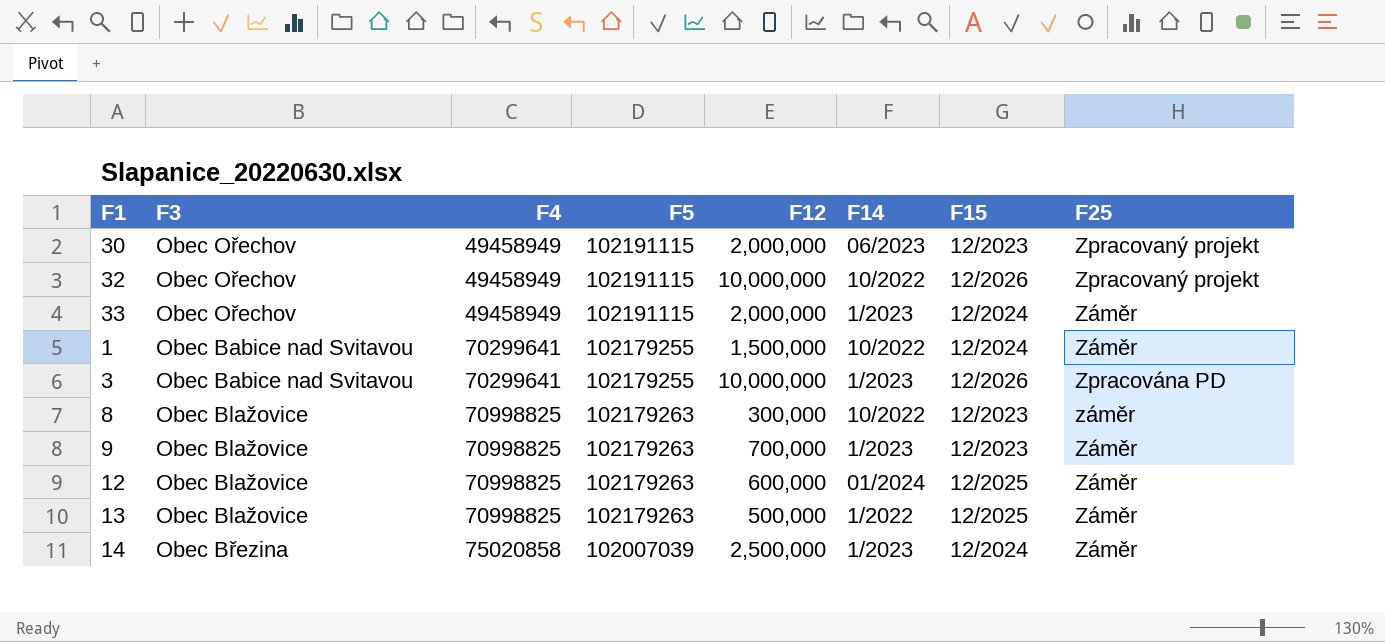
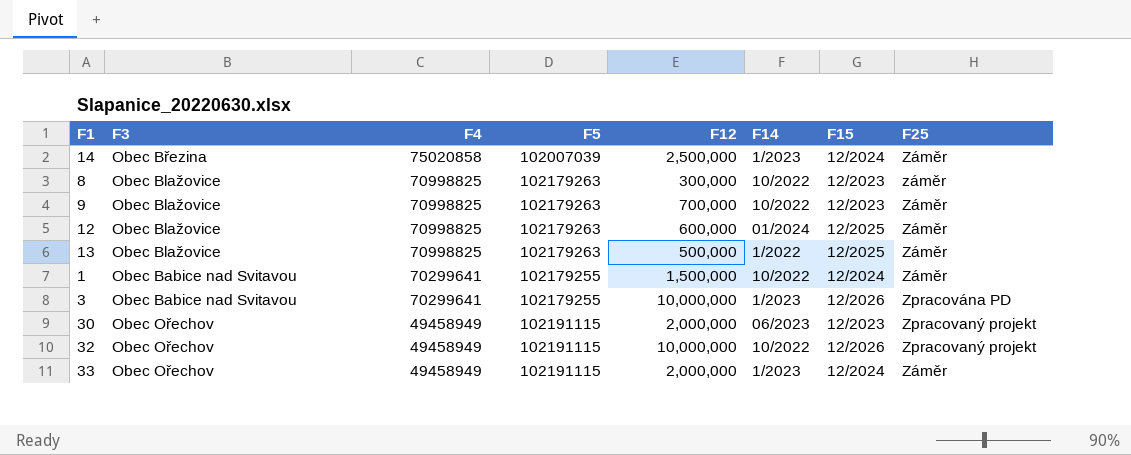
row order: F4 ascending -> F4 descending
9 | F14: 1/2023 -> 10/2022

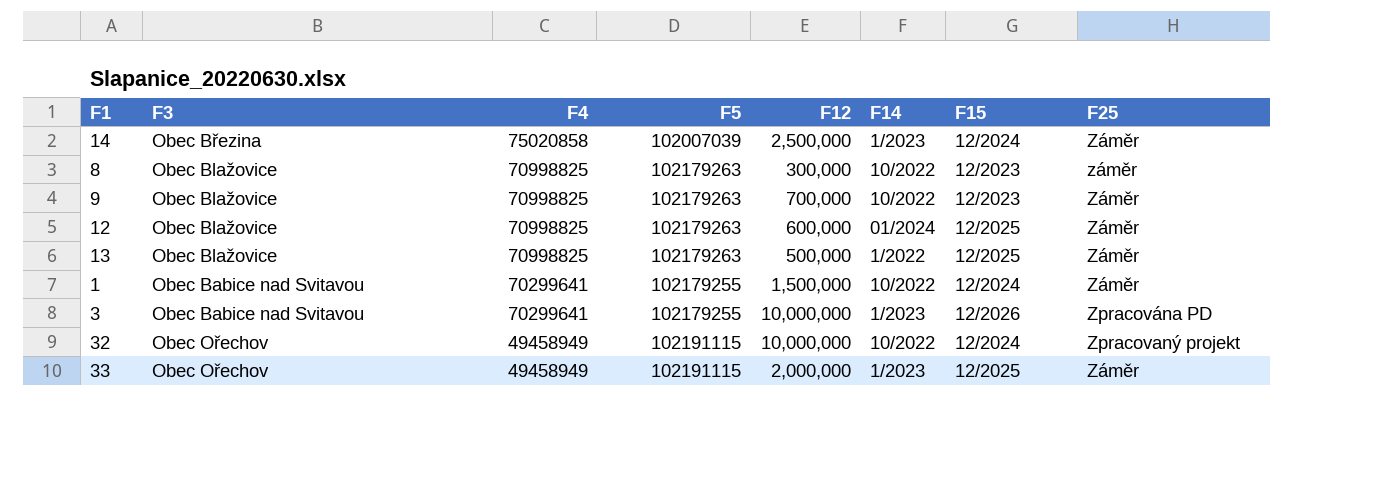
row 30: Obec Ořechov | 49458949 | 102191115 | 2,000,000 | 06/2023 | 12/2023 | Zpracovaný projekt -> none
32 | F15: 12/2026 -> 12/2024
33 | F15: 12/2024 -> 12/2025

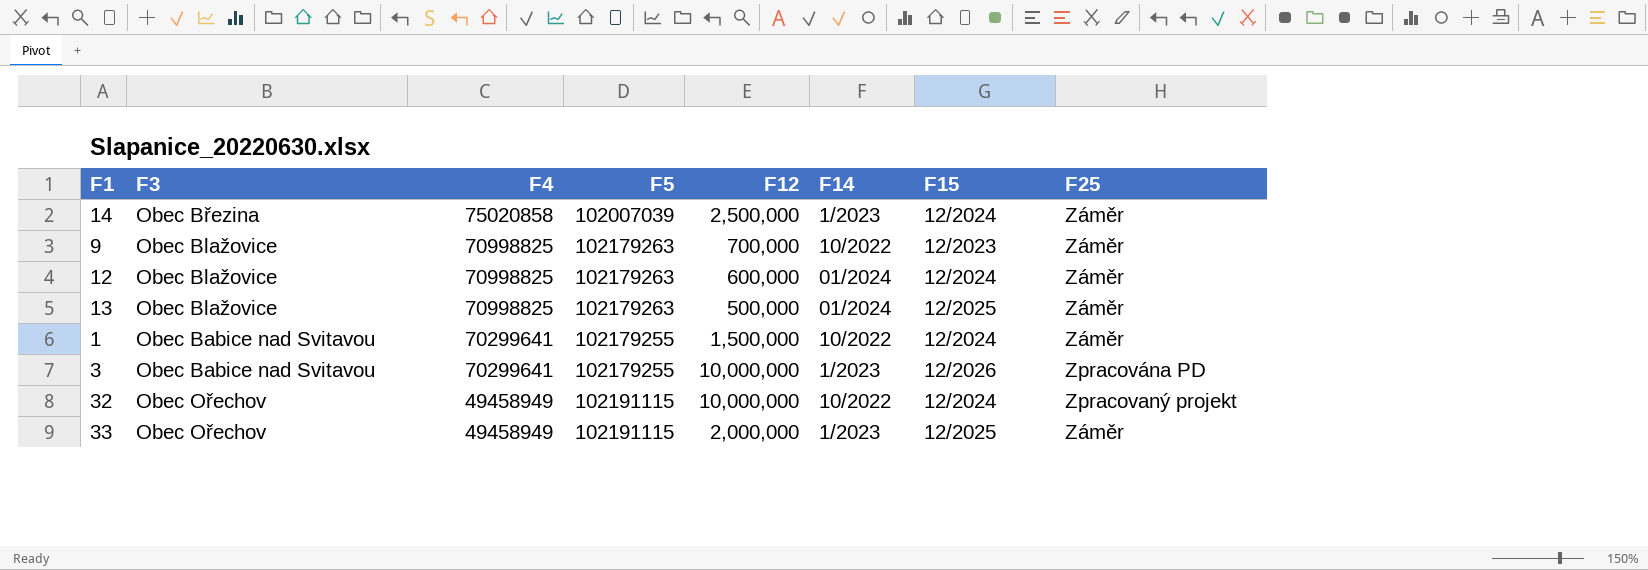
row 8: Obec Blažovice | 70998825 | 102179263 | 300,000 | 10/2022 | 12/2023 | záměr -> none
12 | F15: 12/2025 -> 12/2024
13 | F14: 1/2022 -> 01/2024

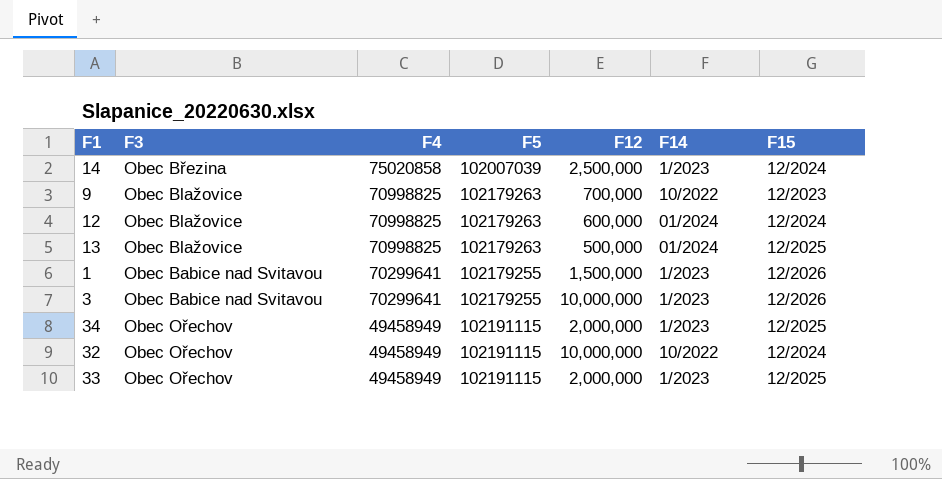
column F25 | position: 8 -> none
1 | F14: 10/2022 -> 1/2023
1 | F15: 12/2024 -> 12/2026
row 34: none -> Obec Ořechov | 49458949 | 102191115 | 2,000,000 | 1/2023 | 12/2025

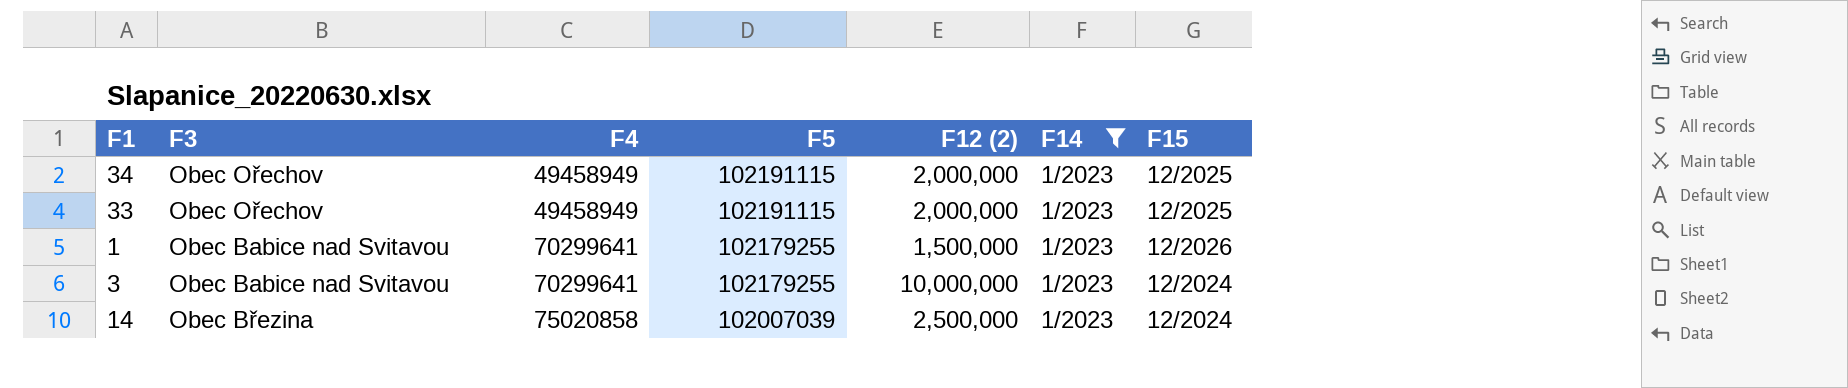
filter: none -> F14 = 1/2023
row order: F4 descending -> F4 ascending
column name: F12 -> F12 (2)
3 | F15: 12/2026 -> 12/2024

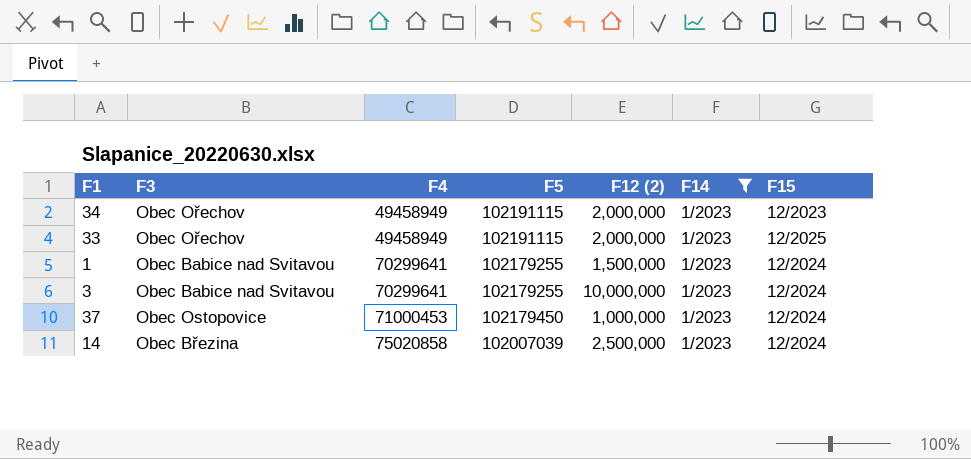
34 | F15: 12/2025 -> 12/2023
1 | F15: 12/2026 -> 12/2024
row 37: none -> Obec Ostopovice | 71000453 | 102179450 | 1,000,000 | 1/2023 | 12/2024

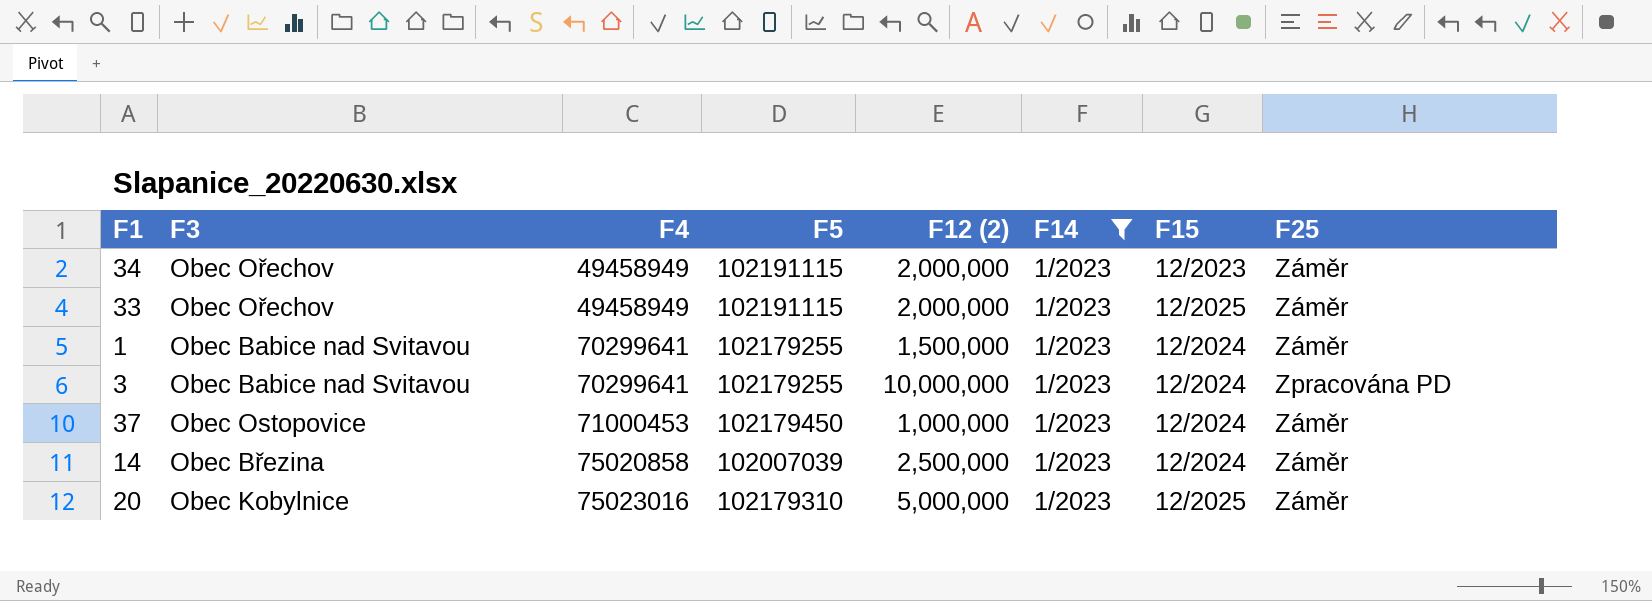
column F25 | position: none -> 8
row 20: none -> Obec Kobylnice | 75023016 | 102179310 | 5,000,000 | 1/2023 | 12/2025 | Záměr

